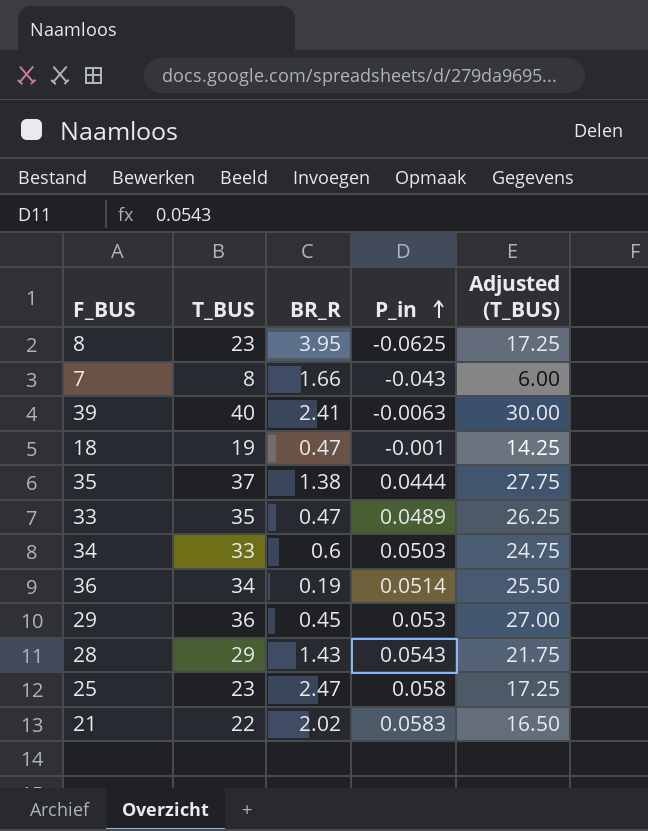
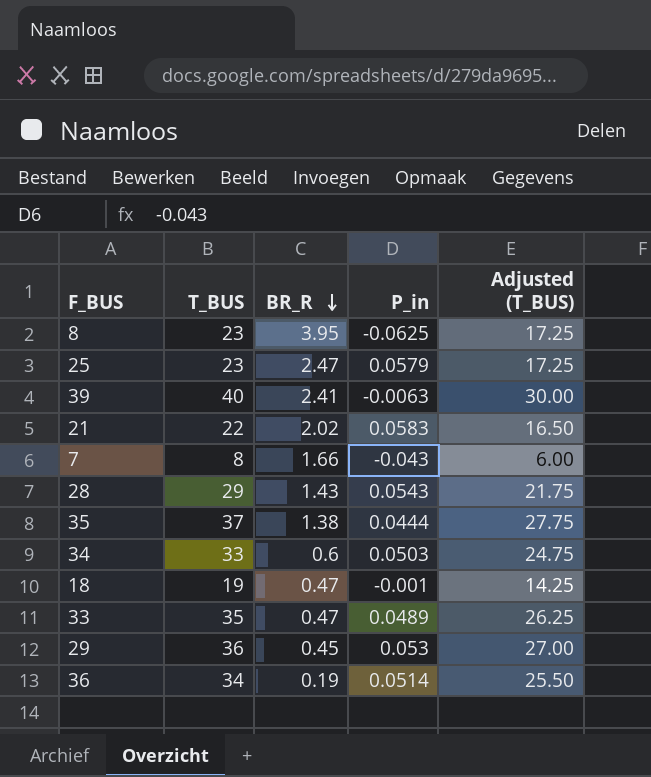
row order: P_in ascending -> BR_R descending
25 | P_in: 0.058 -> 0.0579

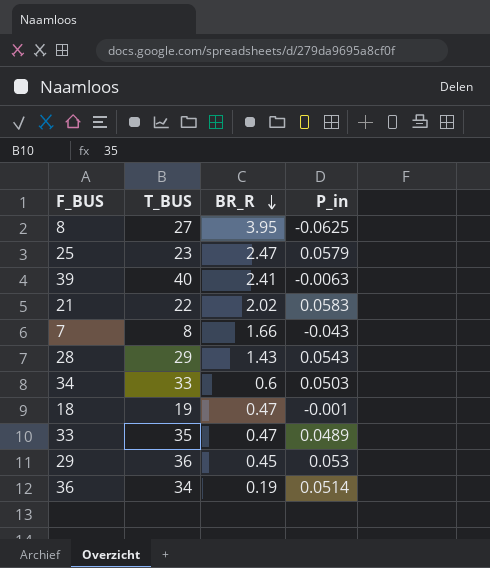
column Adjusted (T_BUS) | formula: [T_BUS] * 0.75 -> none
row 35: 37 | 1.38 | 0.0444 | 27.75 -> none
8 | T_BUS: 23 -> 27

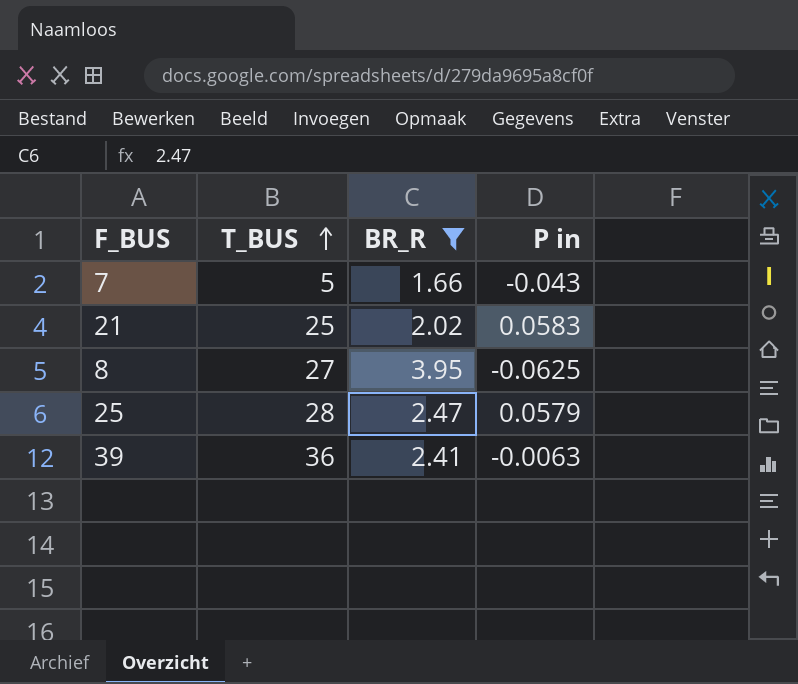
filter: none -> BR_R >= 1.66
row order: BR_R descending -> T_BUS ascending
column name: P_in -> P in
7 | T_BUS: 8 -> 5
21 | T_BUS: 22 -> 25
25 | T_BUS: 23 -> 28
39 | T_BUS: 40 -> 36

